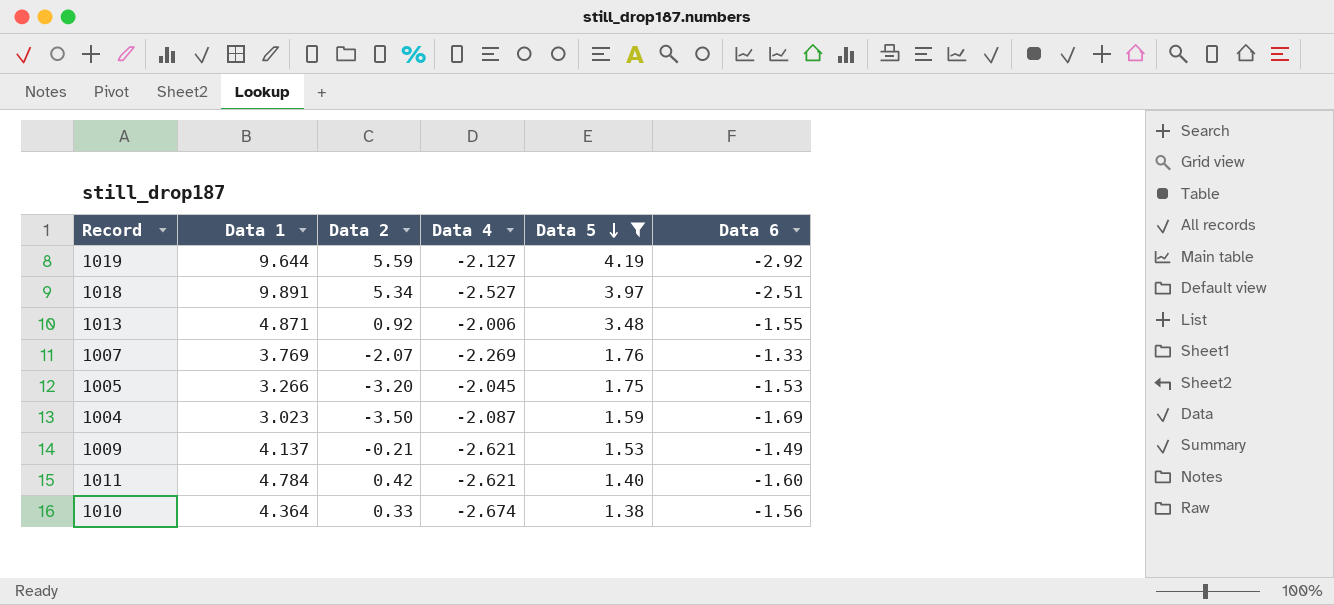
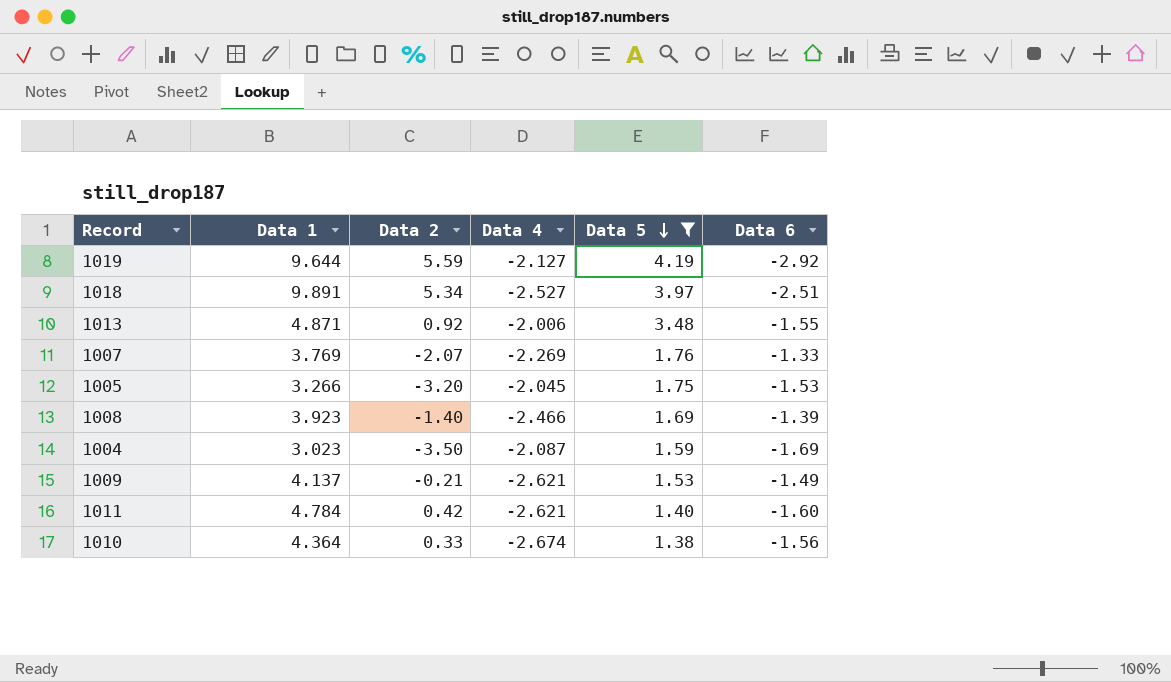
row 1008: none -> 3.923 | -1.40 | -2.466 | 1.69 | -1.39

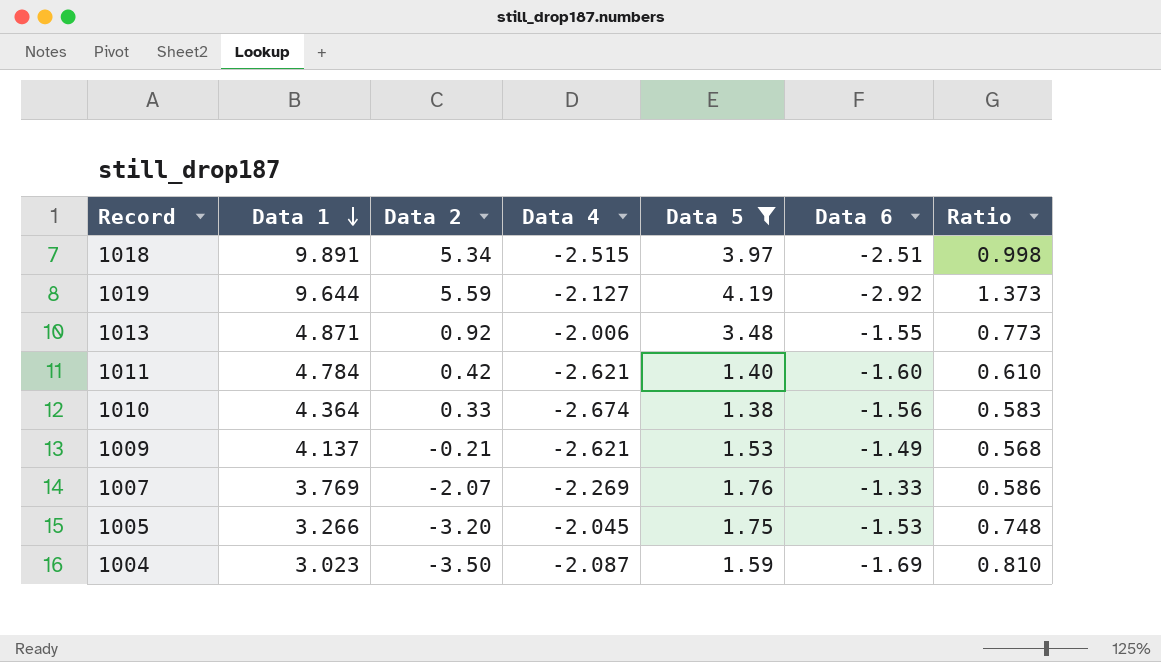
row order: Data 5 descending -> Data 1 descending
column Ratio | formula: none -> [Data 6] / [Data 4]
row 1008: 3.923 | -1.40 | -2.466 | 1.69 | -1.39 -> none
1018 | Data 4: -2.527 -> -2.515

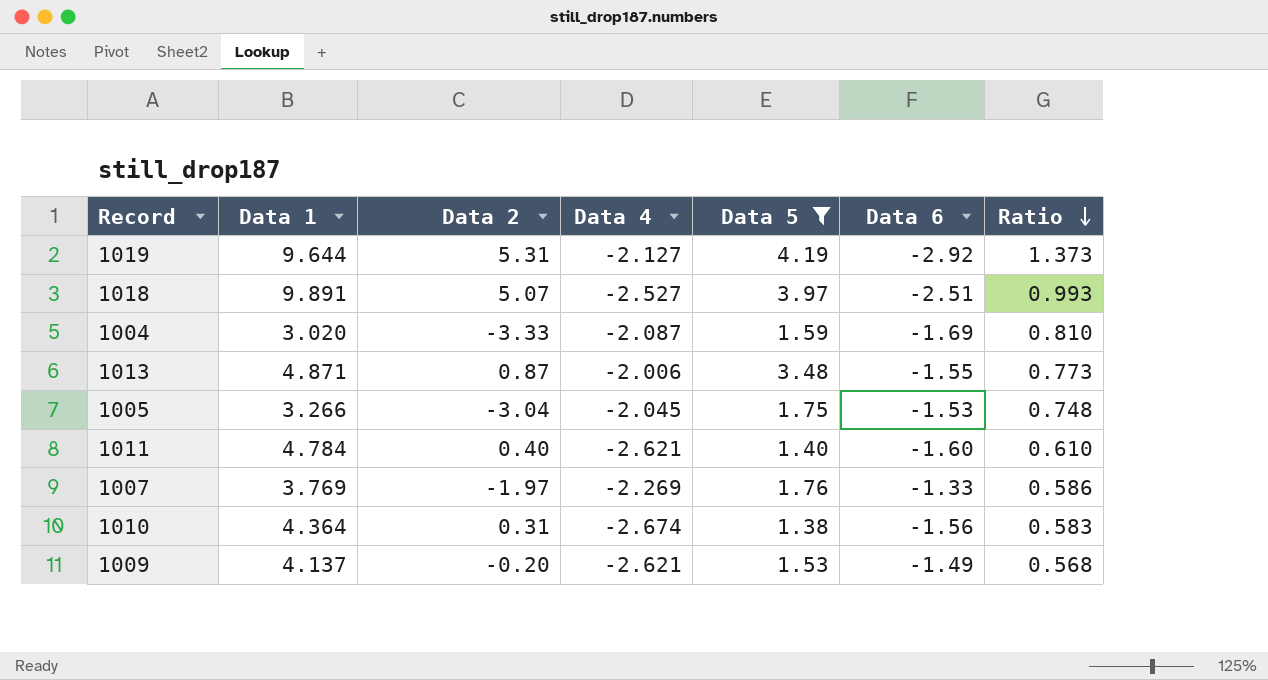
row order: Data 1 descending -> Ratio descending
1019 | Data 2: 5.59 -> 5.31
1018 | Data 2: 5.34 -> 5.07
1018 | Data 4: -2.515 -> -2.527
1018 | Ratio: 0.998 -> 0.993
1004 | Data 1: 3.023 -> 3.020
1004 | Data 2: -3.50 -> -3.33
1013 | Data 2: 0.92 -> 0.87
1005 | Data 2: -3.20 -> -3.04
1011 | Data 2: 0.42 -> 0.40
1007 | Data 2: -2.07 -> -1.97
1010 | Data 2: 0.33 -> 0.31
1009 | Data 2: -0.21 -> -0.20

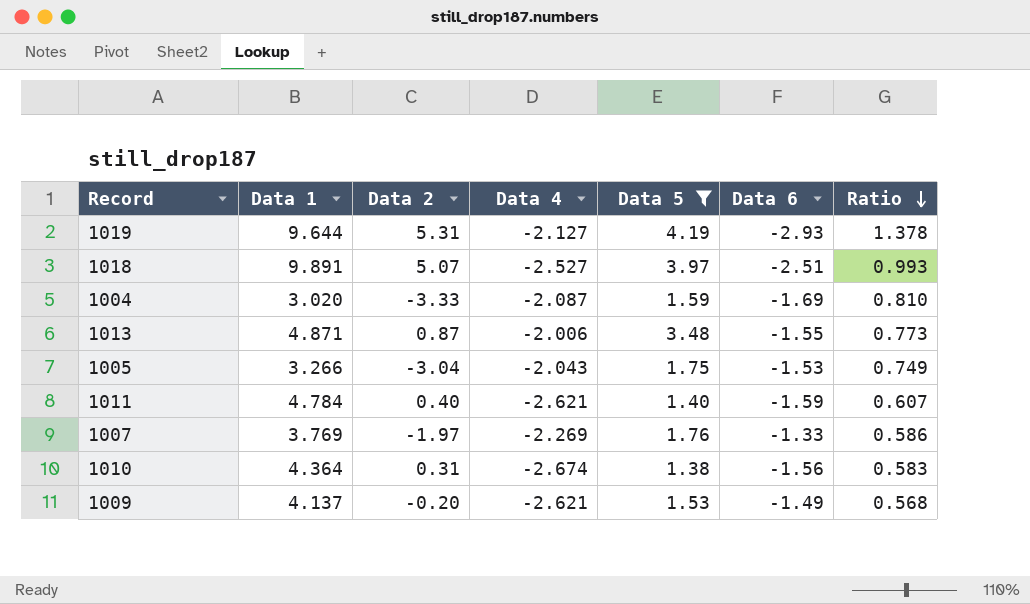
1019 | Data 6: -2.92 -> -2.93
1019 | Ratio: 1.373 -> 1.378
1005 | Data 4: -2.045 -> -2.043
1005 | Ratio: 0.748 -> 0.749
1011 | Data 6: -1.60 -> -1.59
1011 | Ratio: 0.610 -> 0.607

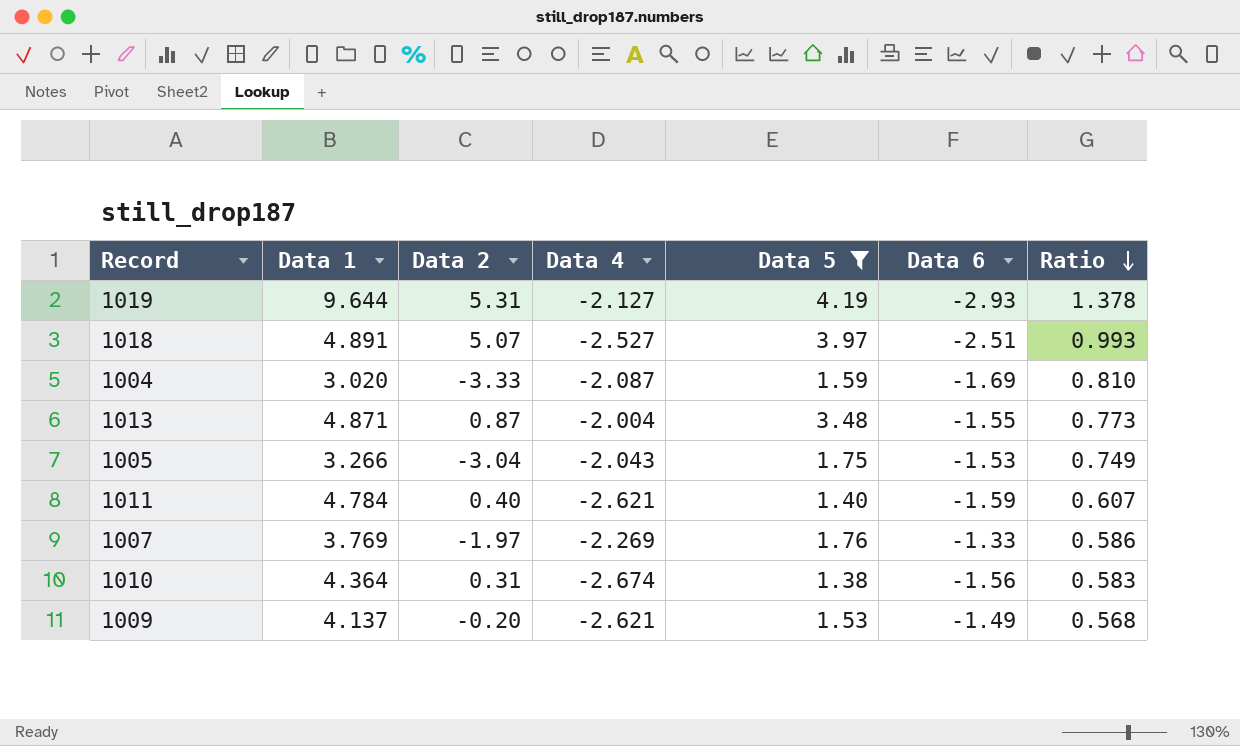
1018 | Data 1: 9.891 -> 4.891
1013 | Data 4: -2.006 -> -2.004

